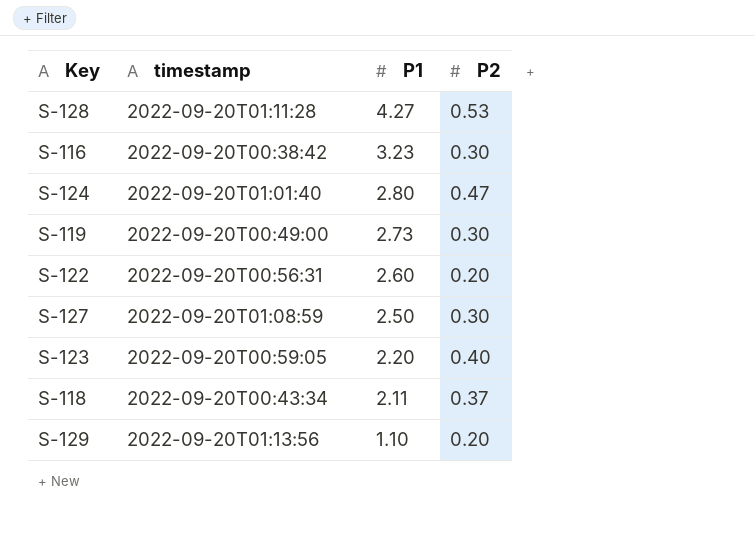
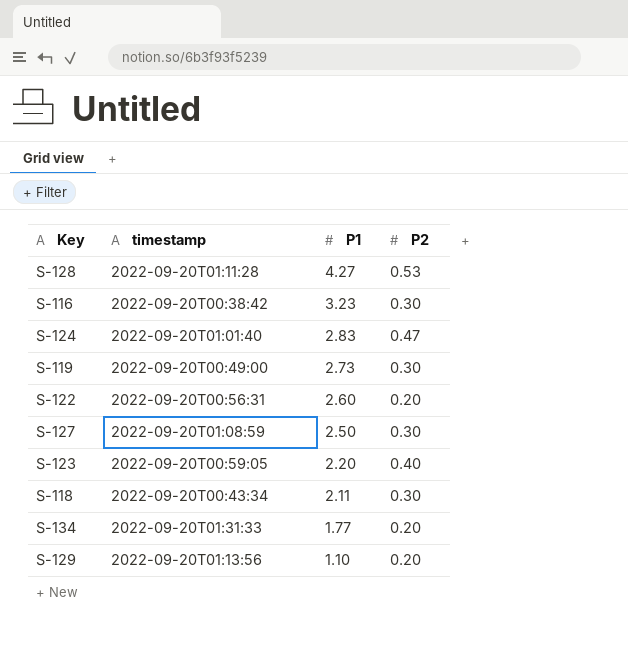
S-124 | P1: 2.80 -> 2.83
S-118 | P2: 0.37 -> 0.30
row S-134: none -> 2022-09-20T01:31:33 | 1.77 | 0.20

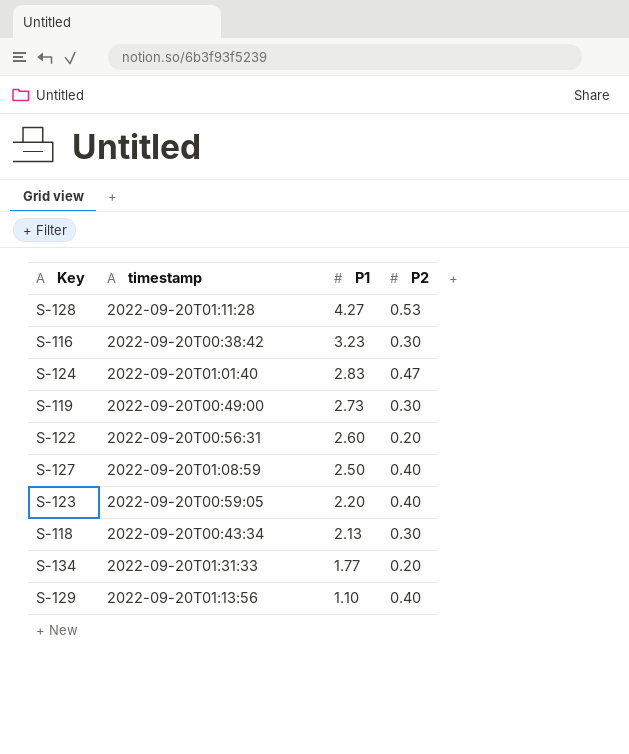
S-127 | P2: 0.30 -> 0.40
S-118 | P1: 2.11 -> 2.13
S-129 | P2: 0.20 -> 0.40

